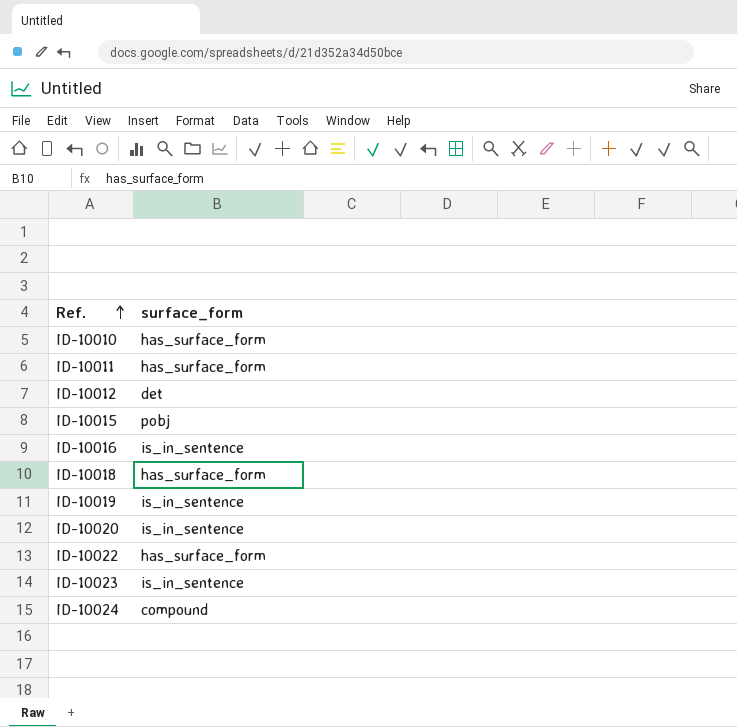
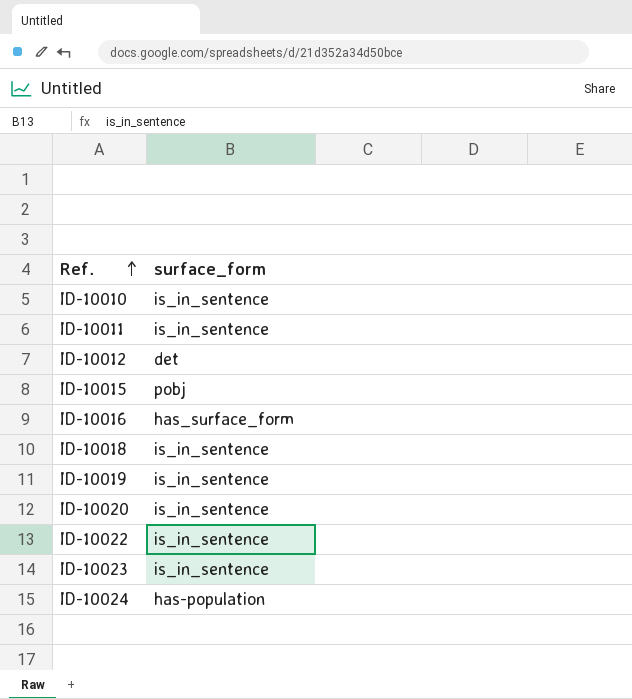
ID-10010 | surface_form: has_surface_form -> is_in_sentence
ID-10011 | surface_form: has_surface_form -> is_in_sentence
ID-10016 | surface_form: is_in_sentence -> has_surface_form
ID-10018 | surface_form: has_surface_form -> is_in_sentence
ID-10022 | surface_form: has_surface_form -> is_in_sentence
ID-10024 | surface_form: compound -> has-population

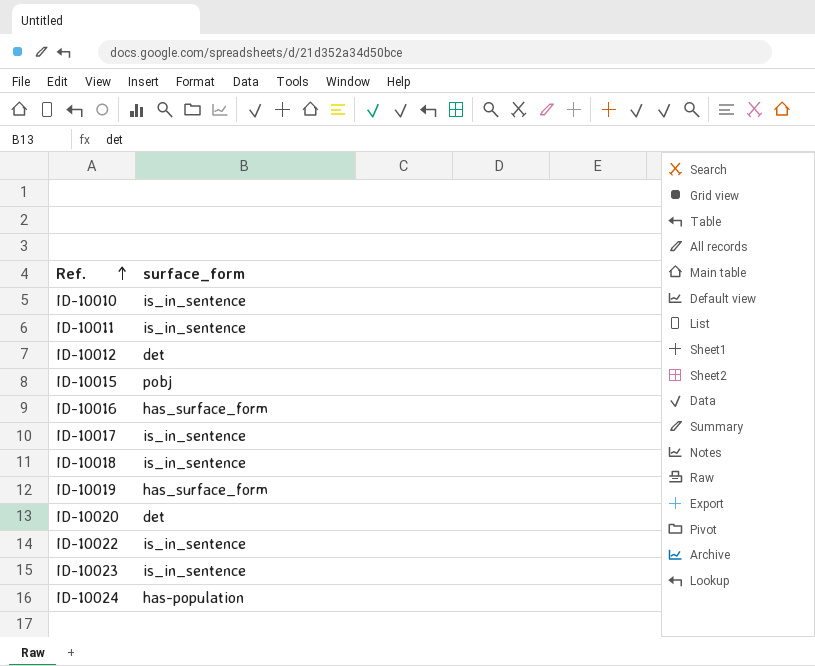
row ID-10017: none -> is_in_sentence
ID-10019 | surface_form: is_in_sentence -> has_surface_form
ID-10020 | surface_form: is_in_sentence -> det

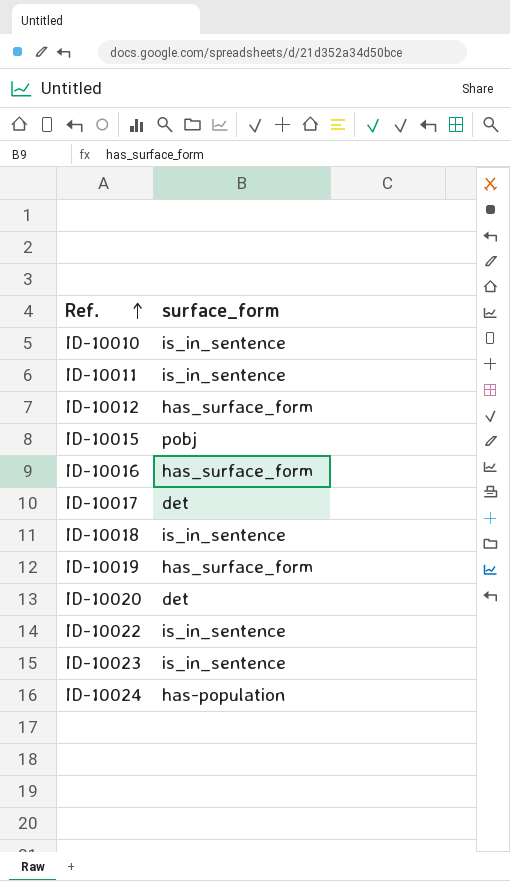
ID-10012 | surface_form: det -> has_surface_form
ID-10017 | surface_form: is_in_sentence -> det

